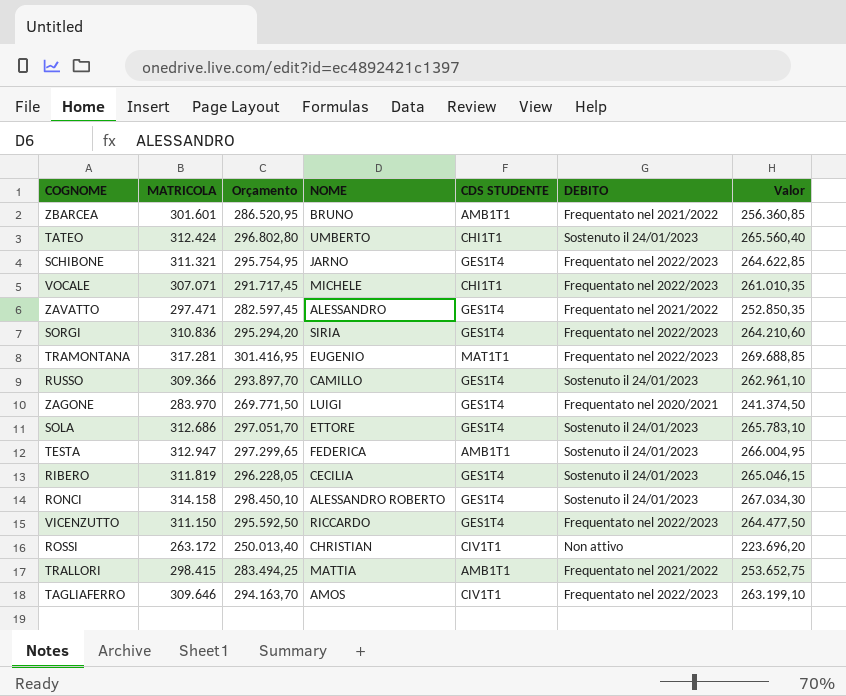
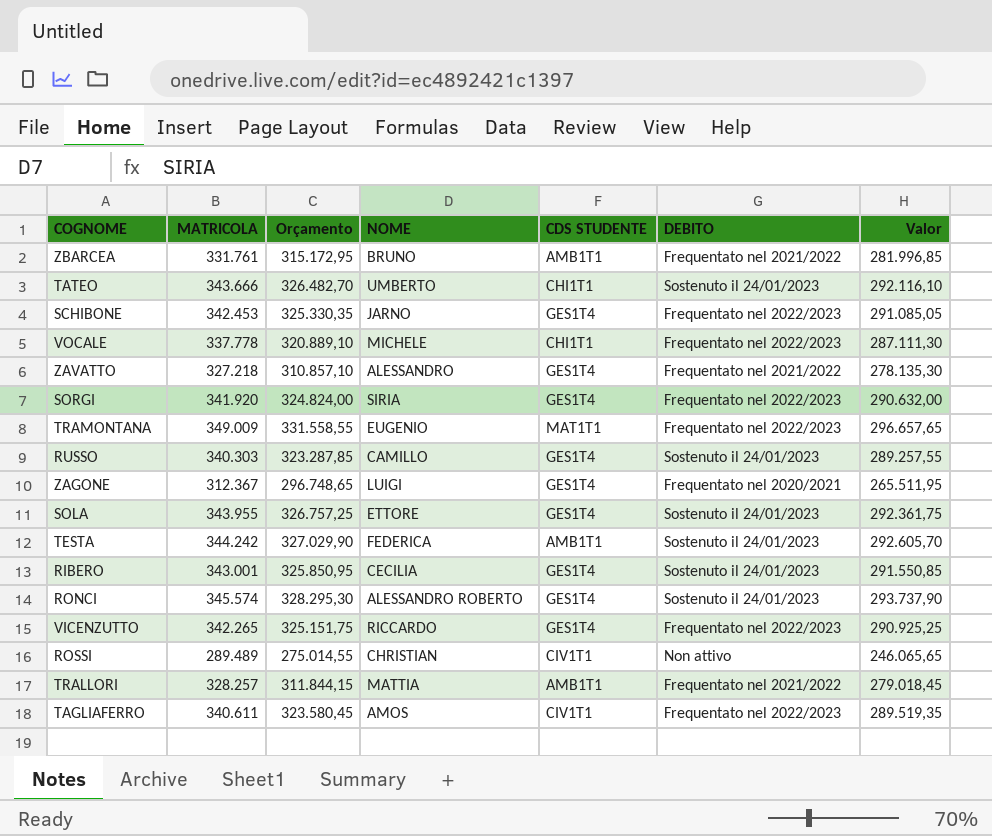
ZBARCEA | MATRICOLA: 301.601 -> 331.761
ZBARCEA | Orçamento: 286.520,95 -> 315.172,95
ZBARCEA | Valor: 256.360,85 -> 281.996,85
TATEO | MATRICOLA: 312.424 -> 343.666
TATEO | Orçamento: 296.802,80 -> 326.482,70
TATEO | Valor: 265.560,40 -> 292.116,10
SCHIBONE | MATRICOLA: 311.321 -> 342.453
SCHIBONE | Orçamento: 295.754,95 -> 325.330,35
SCHIBONE | Valor: 264.622,85 -> 291.085,05
VOCALE | MATRICOLA: 307.071 -> 337.778
VOCALE | Orçamento: 291.717,45 -> 320.889,10
VOCALE | Valor: 261.010,35 -> 287.111,30
ZAVATTO | MATRICOLA: 297.471 -> 327.218
ZAVATTO | Orçamento: 282.597,45 -> 310.857,10
ZAVATTO | Valor: 252.850,35 -> 278.135,30
SORGI | MATRICOLA: 310.836 -> 341.920
SORGI | Orçamento: 295.294,20 -> 324.824,00
SORGI | Valor: 264.210,60 -> 290.632,00
TRAMONTANA | MATRICOLA: 317.281 -> 349.009
TRAMONTANA | Orçamento: 301.416,95 -> 331.558,55
TRAMONTANA | Valor: 269.688,85 -> 296.657,65
RUSSO | MATRICOLA: 309.366 -> 340.303
RUSSO | Orçamento: 293.897,70 -> 323.287,85
RUSSO | Valor: 262.961,10 -> 289.257,55
ZAGONE | MATRICOLA: 283.970 -> 312.367
ZAGONE | Orçamento: 269.771,50 -> 296.748,65
ZAGONE | Valor: 241.374,50 -> 265.511,95
SOLA | MATRICOLA: 312.686 -> 343.955
SOLA | Orçamento: 297.051,70 -> 326.757,25
SOLA | Valor: 265.783,10 -> 292.361,75
TESTA | MATRICOLA: 312.947 -> 344.242
TESTA | Orçamento: 297.299,65 -> 327.029,90
TESTA | Valor: 266.004,95 -> 292.605,70
RIBERO | MATRICOLA: 311.819 -> 343.001
RIBERO | Orçamento: 296.228,05 -> 325.850,95
RIBERO | Valor: 265.046,15 -> 291.550,85
RONCI | MATRICOLA: 314.158 -> 345.574
RONCI | Orçamento: 298.450,10 -> 328.295,30
RONCI | Valor: 267.034,30 -> 293.737,90
VICENZUTTO | MATRICOLA: 311.150 -> 342.265
VICENZUTTO | Orçamento: 295.592,50 -> 325.151,75
VICENZUTTO | Valor: 264.477,50 -> 290.925,25
ROSSI | MATRICOLA: 263.172 -> 289.489
ROSSI | Orçamento: 250.013,40 -> 275.014,55
ROSSI | Valor: 223.696,20 -> 246.065,65
TRALLORI | MATRICOLA: 298.415 -> 328.257
TRALLORI | Orçamento: 283.494,25 -> 311.844,15
TRALLORI | Valor: 253.652,75 -> 279.018,45
TAGLIAFERRO | MATRICOLA: 309.646 -> 340.611
TAGLIAFERRO | Orçamento: 294.163,70 -> 323.580,45
TAGLIAFERRO | Valor: 263.199,10 -> 289.519,35

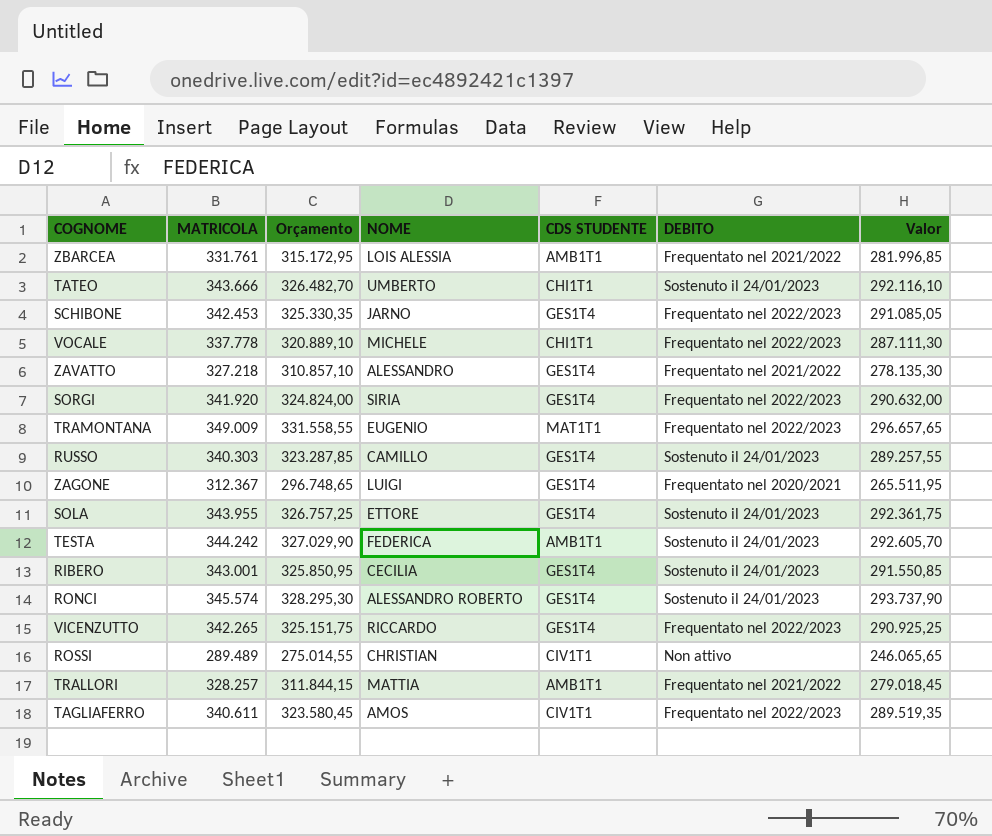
ZBARCEA | NOME: BRUNO -> LOIS ALESSIA

